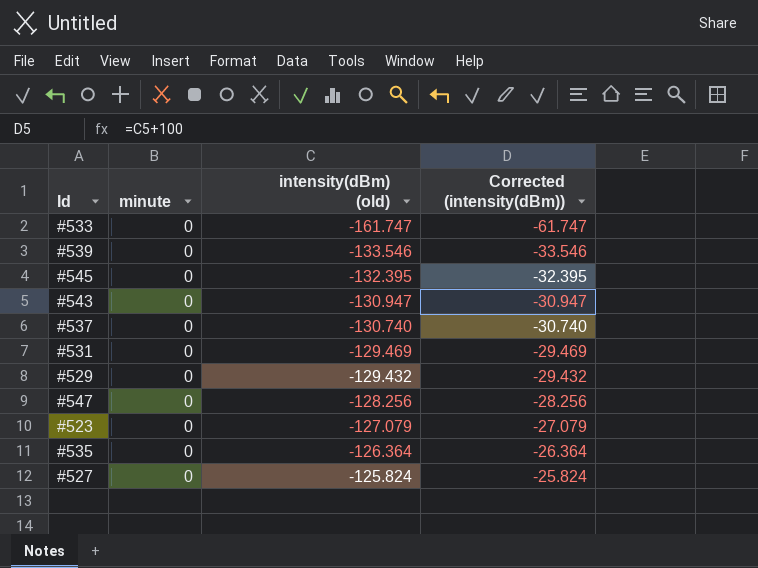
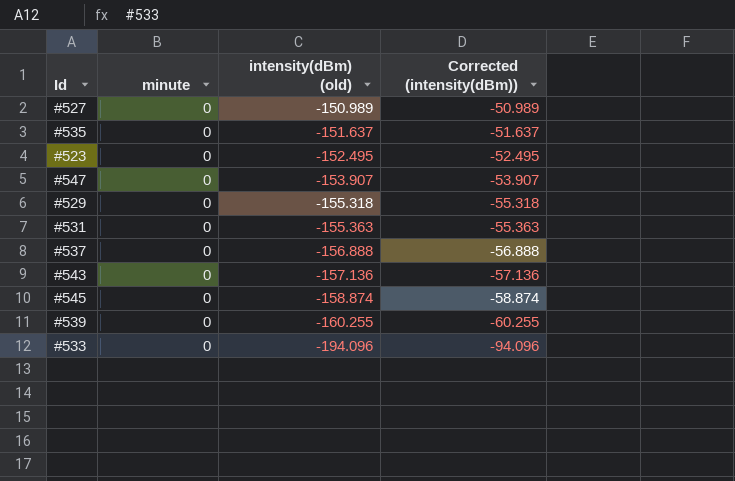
row order: intensity(dBm) (old) ascending -> intensity(dBm) (old) descending
#527 | intensity(dBm) (old): -125.824 -> -150.989
#527 | Corrected (intensity(dBm)): -25.824 -> -50.989
#535 | intensity(dBm) (old): -126.364 -> -151.637
#535 | Corrected (intensity(dBm)): -26.364 -> -51.637
#523 | intensity(dBm) (old): -127.079 -> -152.495
#523 | Corrected (intensity(dBm)): -27.079 -> -52.495
#547 | intensity(dBm) (old): -128.256 -> -153.907
#547 | Corrected (intensity(dBm)): -28.256 -> -53.907
#529 | intensity(dBm) (old): -129.432 -> -155.318
#529 | Corrected (intensity(dBm)): -29.432 -> -55.318
#531 | intensity(dBm) (old): -129.469 -> -155.363
#531 | Corrected (intensity(dBm)): -29.469 -> -55.363
#537 | intensity(dBm) (old): -130.740 -> -156.888
#537 | Corrected (intensity(dBm)): -30.740 -> -56.888
#543 | intensity(dBm) (old): -130.947 -> -157.136
#543 | Corrected (intensity(dBm)): -30.947 -> -57.136
#545 | intensity(dBm) (old): -132.395 -> -158.874
#545 | Corrected (intensity(dBm)): -32.395 -> -58.874
#539 | intensity(dBm) (old): -133.546 -> -160.255
#539 | Corrected (intensity(dBm)): -33.546 -> -60.255
#533 | intensity(dBm) (old): -161.747 -> -194.096
#533 | Corrected (intensity(dBm)): -61.747 -> -94.096

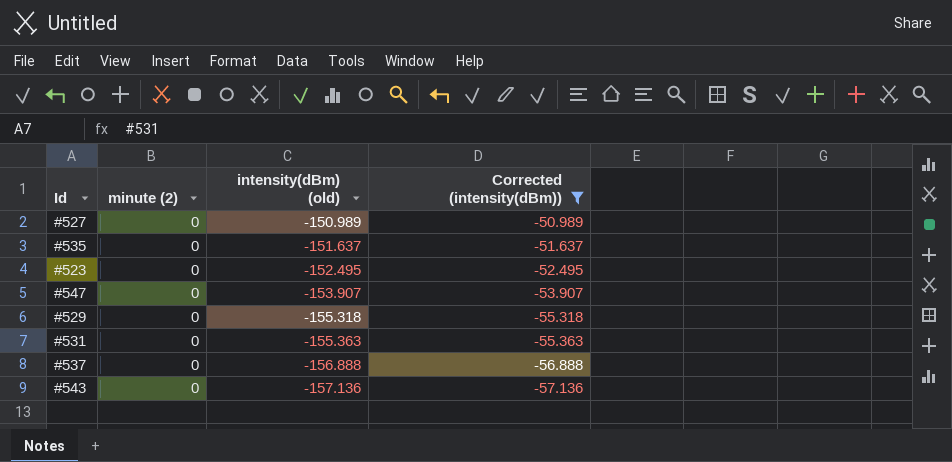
filter: none -> Corrected (intensity(dBm)) >= -57.136
column name: minute -> minute (2)

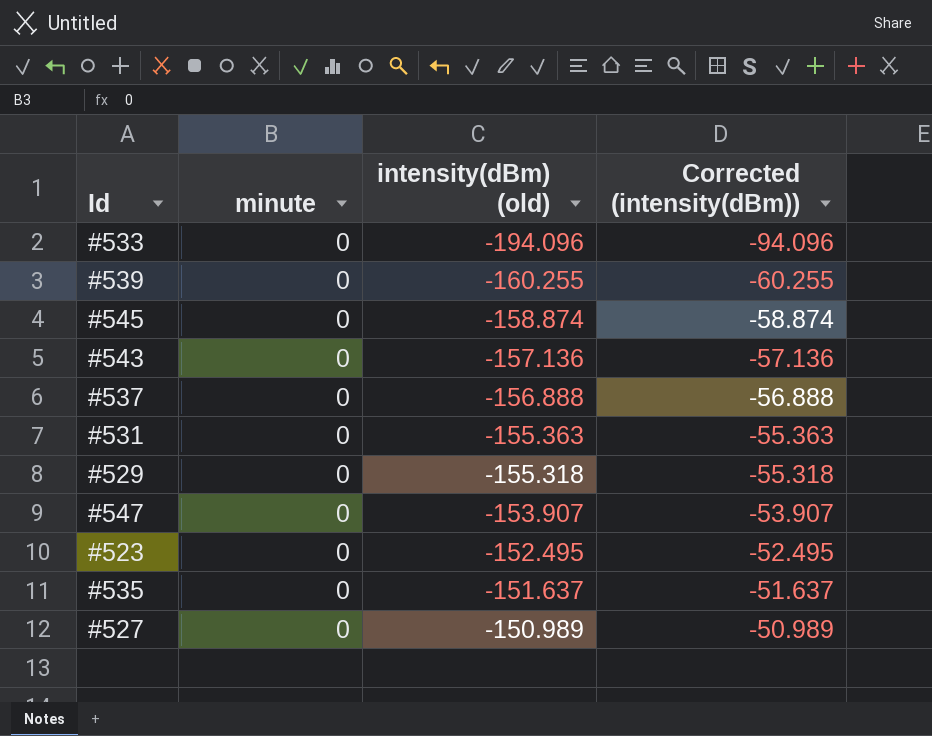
filter: Corrected (intensity(dBm)) >= -57.136 -> none
row order: intensity(dBm) (old) descending -> intensity(dBm) (old) ascending
column name: minute (2) -> minute

